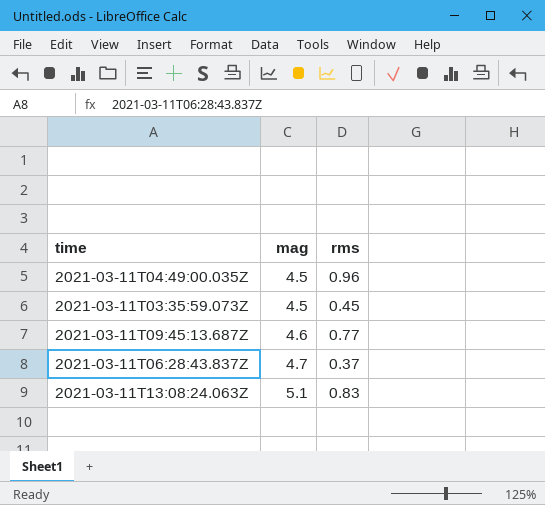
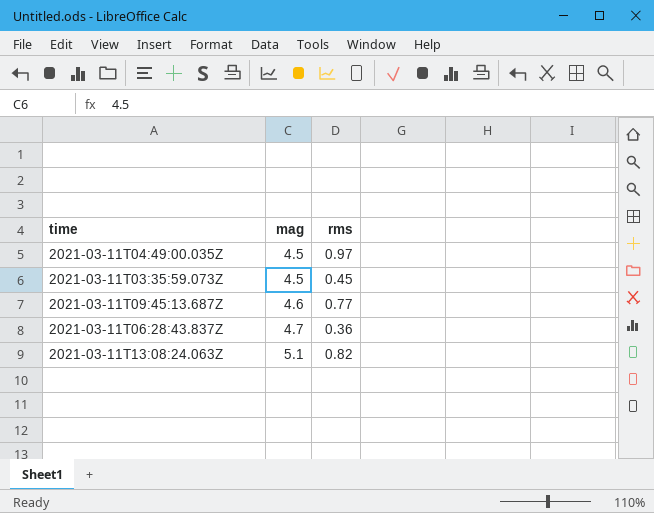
2021-03-11T04:49:00.035Z | rms: 0.96 -> 0.97
2021-03-11T06:28:43.837Z | rms: 0.37 -> 0.36
2021-03-11T13:08:24.063Z | rms: 0.83 -> 0.82

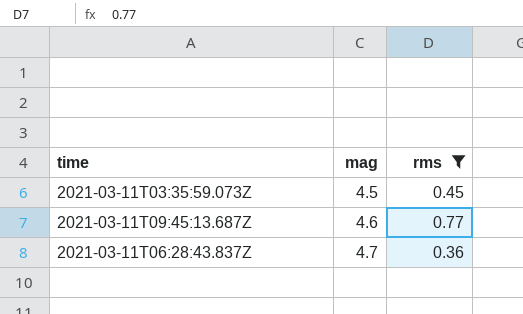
filter: none -> rms <= 0.77

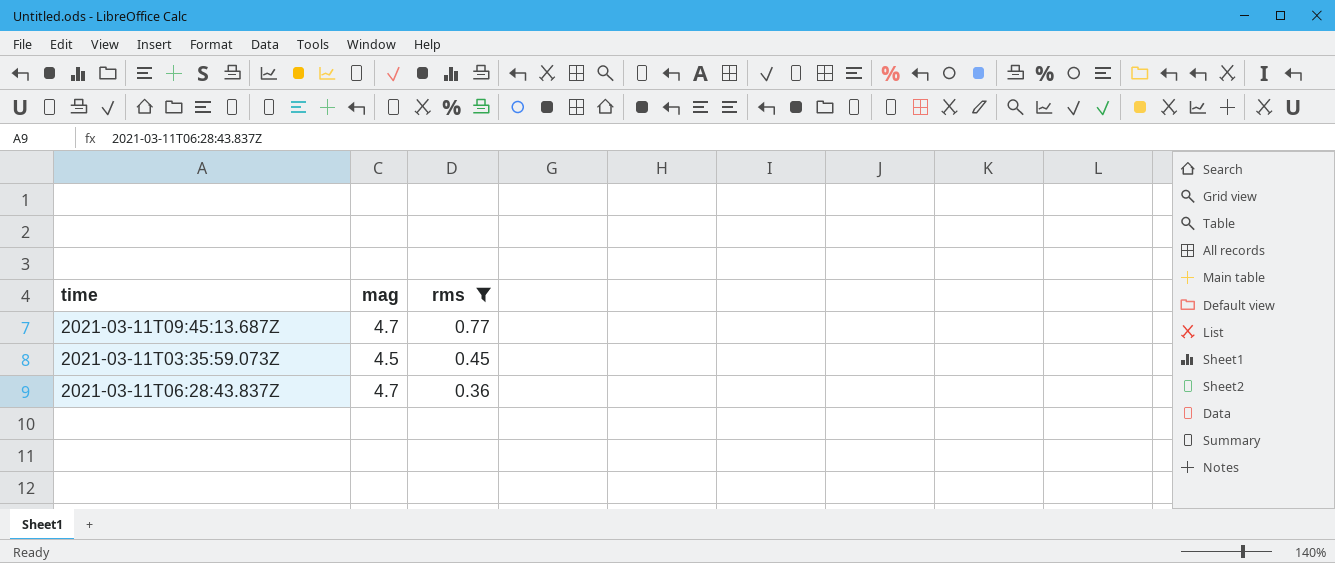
row order: mag ascending -> rms descending
2021-03-11T09:45:13.687Z | mag: 4.6 -> 4.7

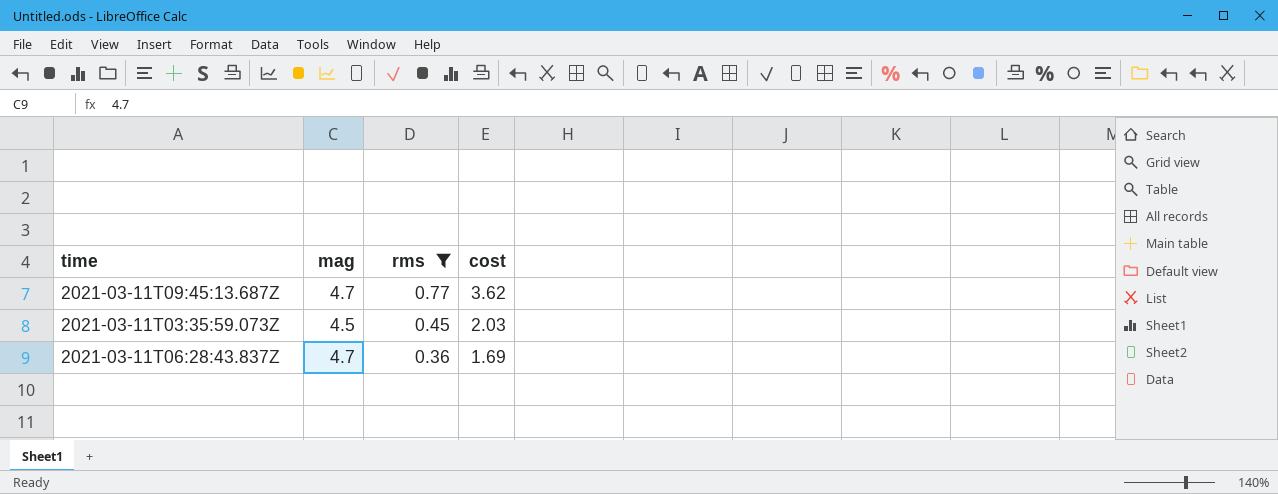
column cost | formula: none -> [mag] * [rms]

